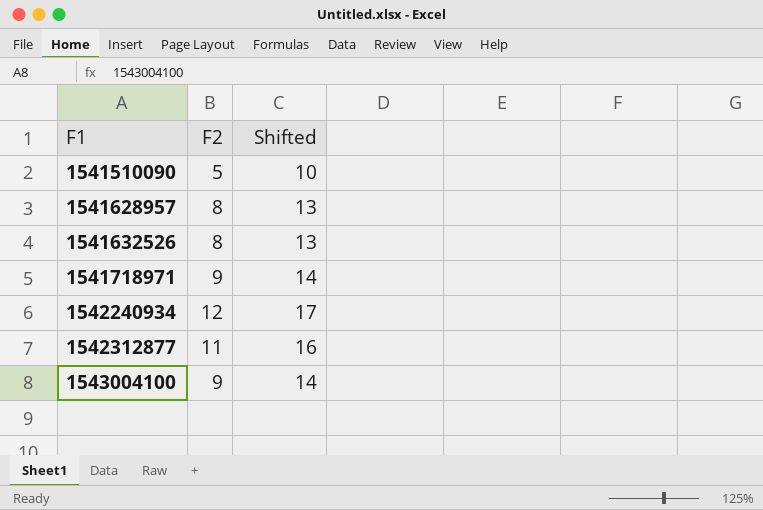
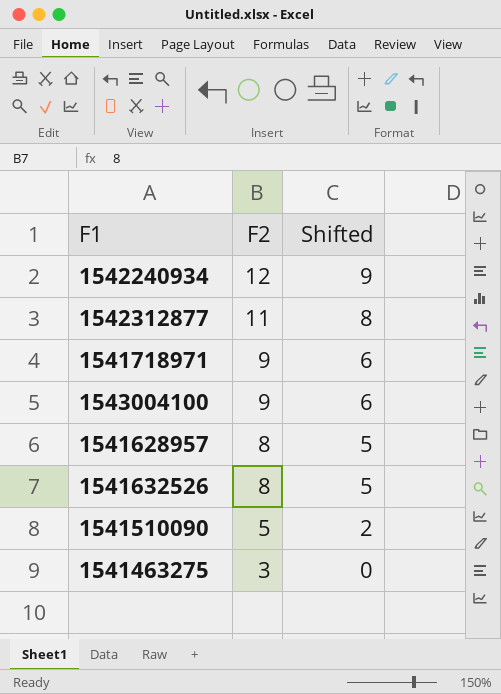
row order: F1 ascending -> F2 descending
column Shifted | formula: [F2] + 5 -> [F2] - 3
row 1541463275: none -> 3 | 0

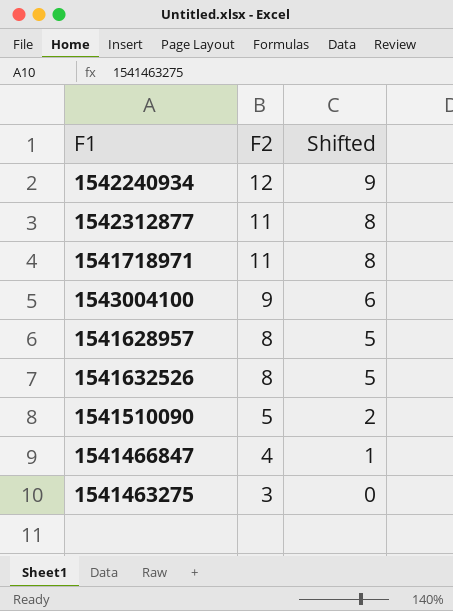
1541718971 | F2: 9 -> 11
1541718971 | Shifted: 6 -> 8
row 1541466847: none -> 4 | 1

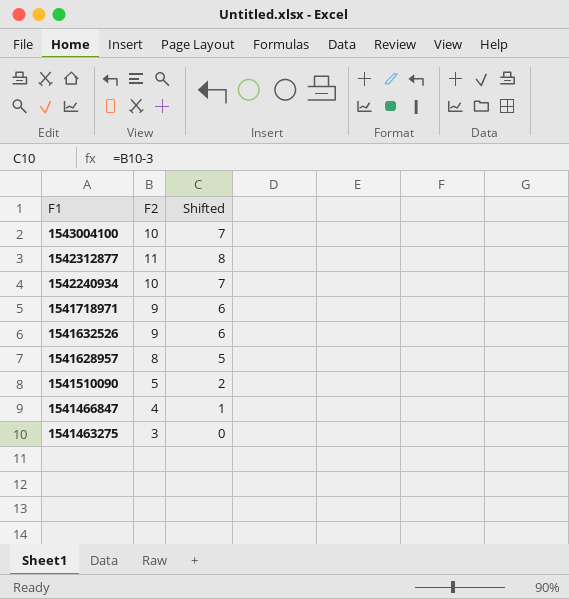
row order: F2 descending -> F1 descending
1543004100 | F2: 9 -> 10
1543004100 | Shifted: 6 -> 7
1542240934 | F2: 12 -> 10
1542240934 | Shifted: 9 -> 7
1541718971 | F2: 11 -> 9
1541718971 | Shifted: 8 -> 6
1541632526 | F2: 8 -> 9
1541632526 | Shifted: 5 -> 6

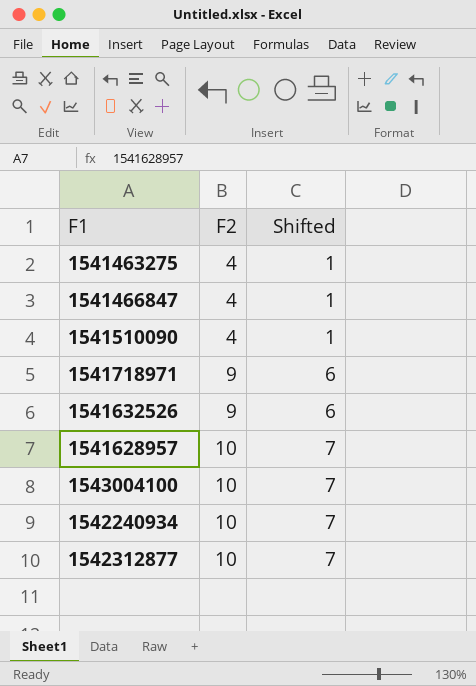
row order: F1 descending -> F2 ascending
1541463275 | F2: 3 -> 4
1541463275 | Shifted: 0 -> 1
1541510090 | F2: 5 -> 4
1541510090 | Shifted: 2 -> 1
1541628957 | F2: 8 -> 10
1541628957 | Shifted: 5 -> 7
1542312877 | F2: 11 -> 10
1542312877 | Shifted: 8 -> 7

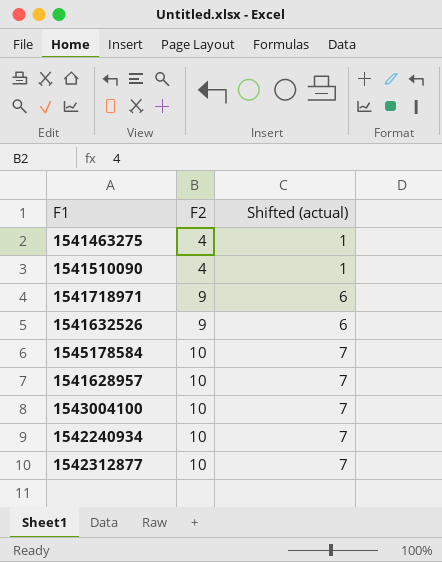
column name: Shifted -> Shifted (actual)
row 1541466847: 4 | 1 -> none
row 1545178584: none -> 10 | 7

